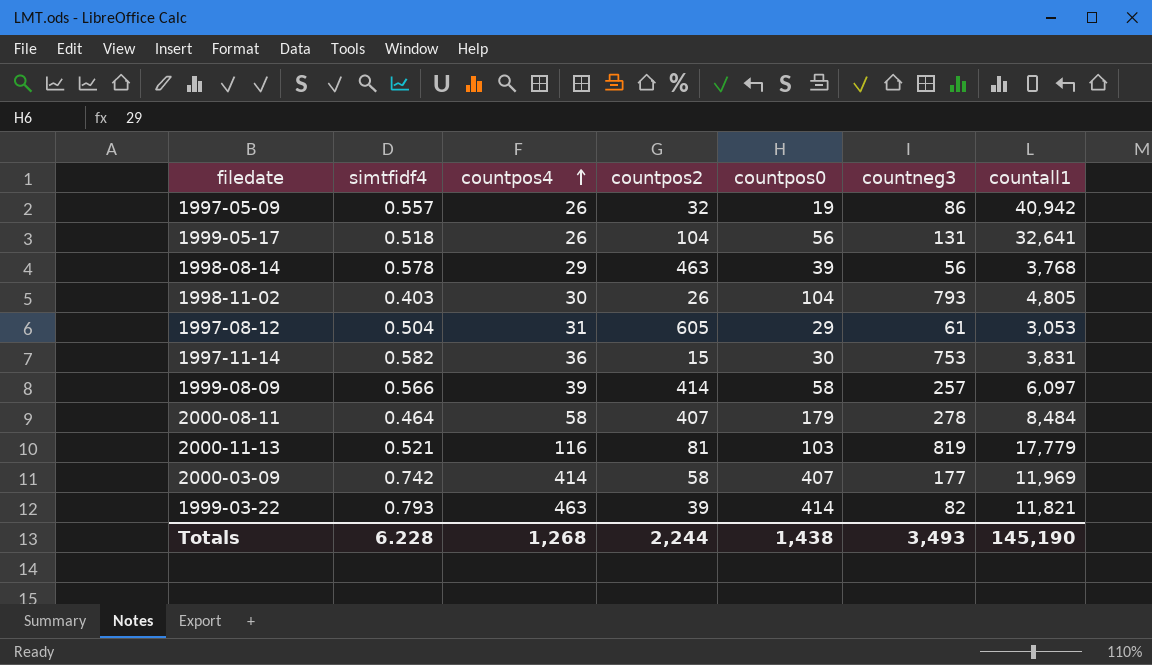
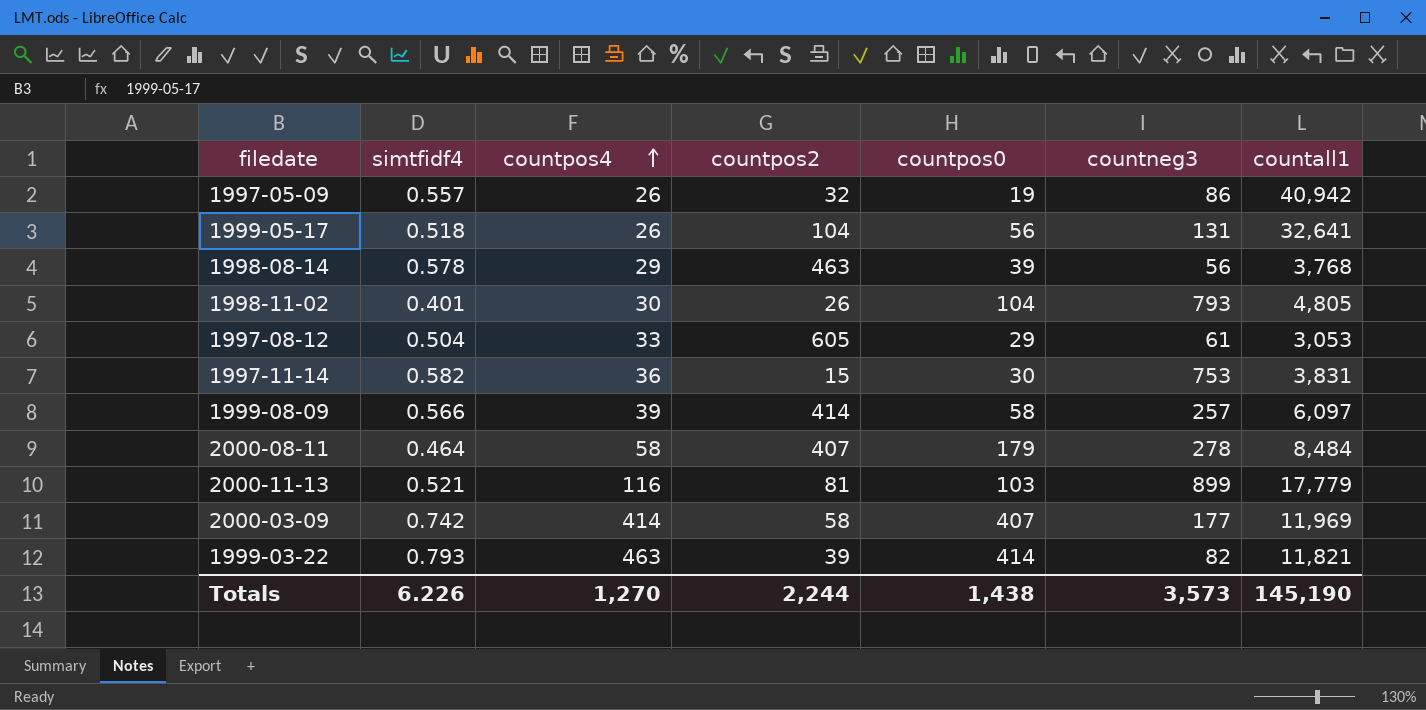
1998-11-02 | simtfidf4: 0.403 -> 0.401
1997-08-12 | countpos4: 31 -> 33
2000-11-13 | countneg3: 819 -> 899
Totals | simtfidf4: 6.228 -> 6.226
Totals | countpos4: 1,268 -> 1,270
Totals | countneg3: 3,493 -> 3,573

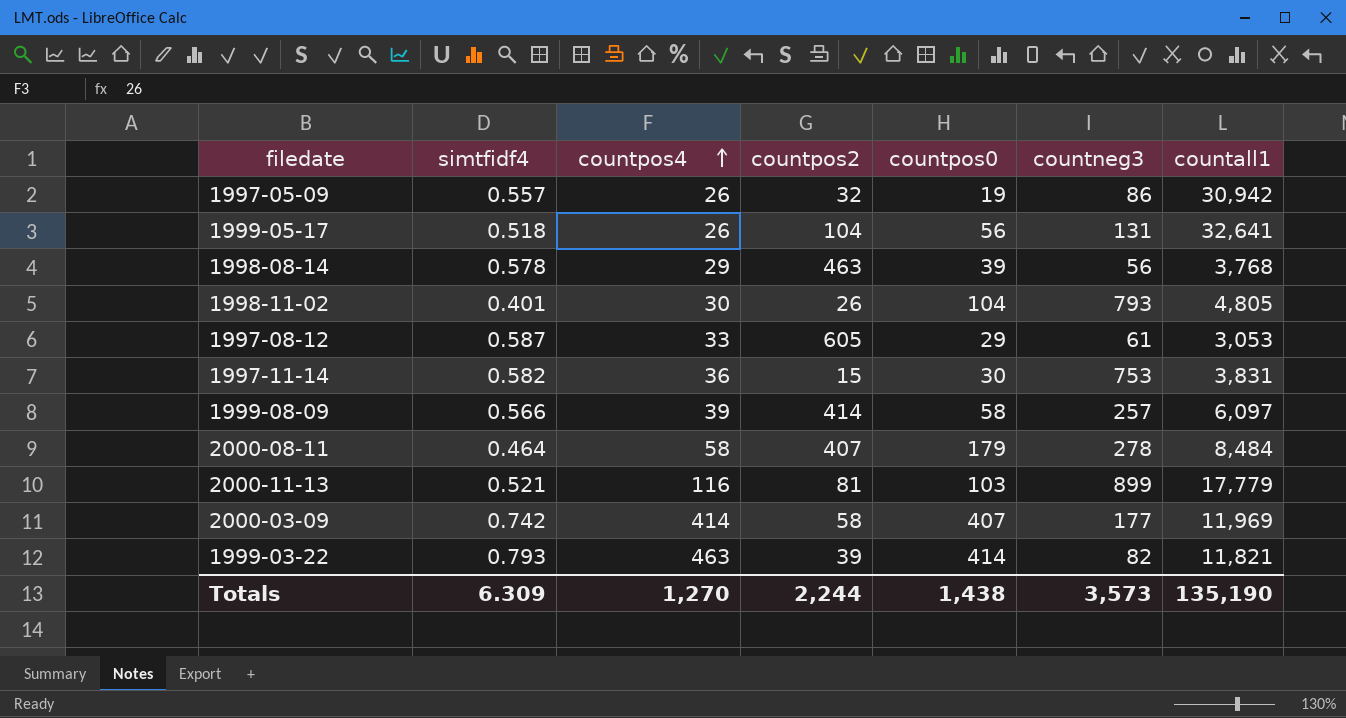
1997-05-09 | countall1: 40,942 -> 30,942
1997-08-12 | simtfidf4: 0.504 -> 0.587
Totals | simtfidf4: 6.226 -> 6.309
Totals | countall1: 145,190 -> 135,190

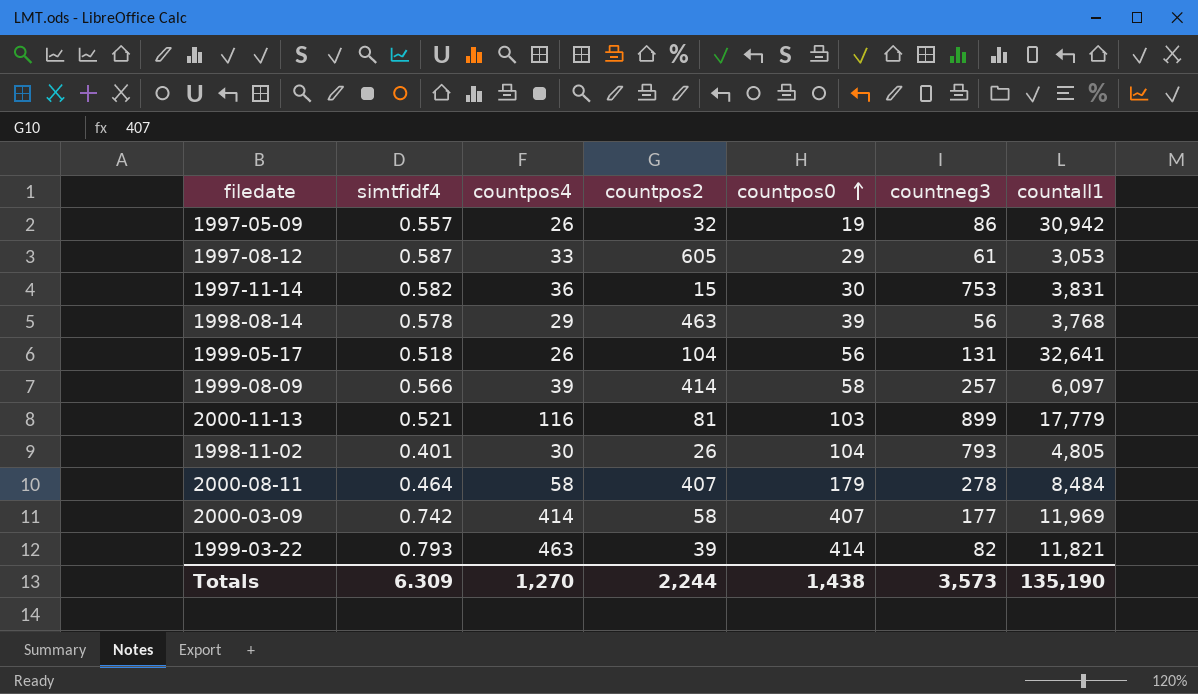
row order: countpos4 ascending -> countpos0 ascending

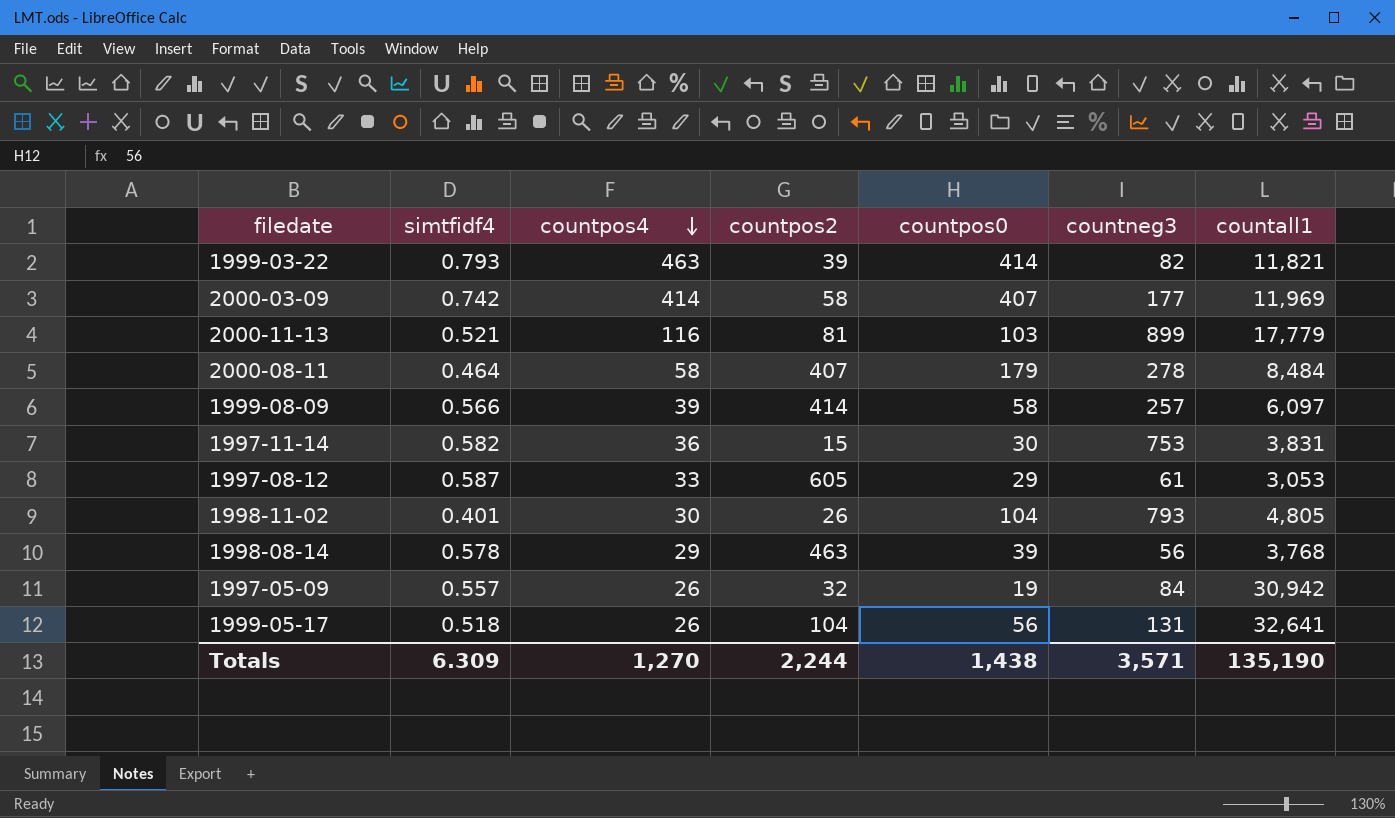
row order: countpos0 ascending -> countpos4 descending
1997-05-09 | countneg3: 86 -> 84
Totals | countneg3: 3,573 -> 3,571

